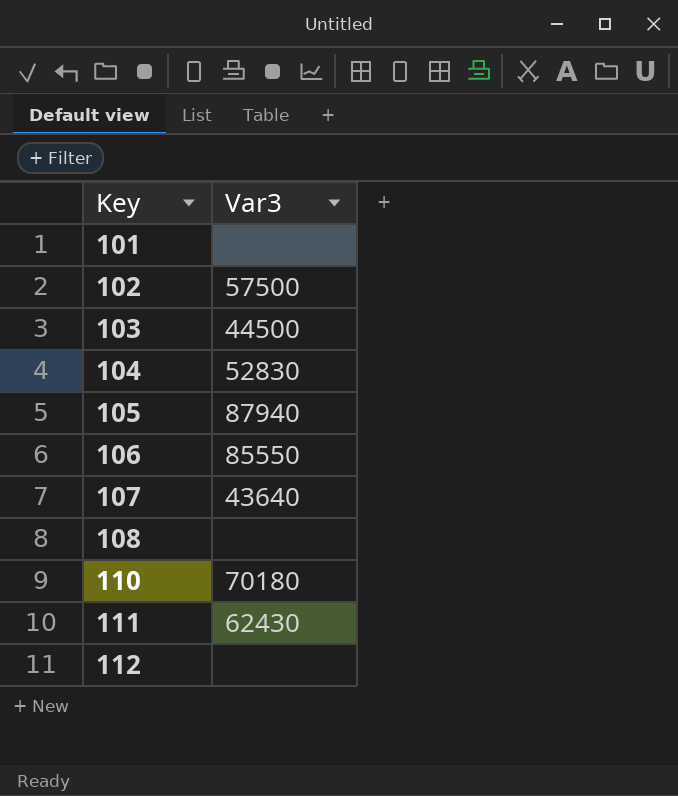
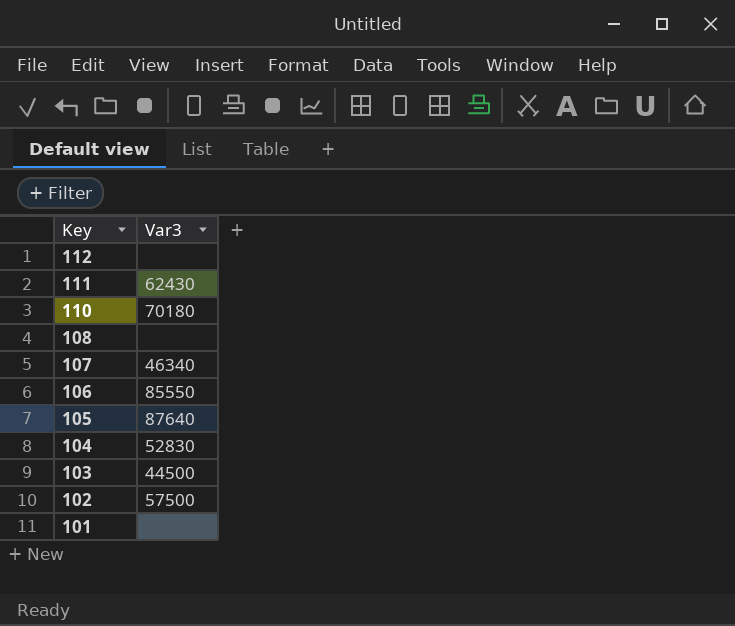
row order: Key ascending -> Key descending
107 | Var3: 43640 -> 46340
105 | Var3: 87940 -> 87640

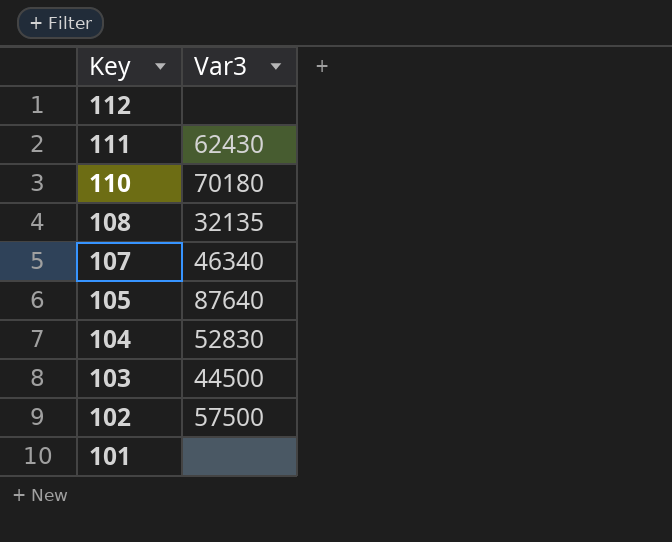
row 106: 85550 -> none
108 | Var3: none -> 32135

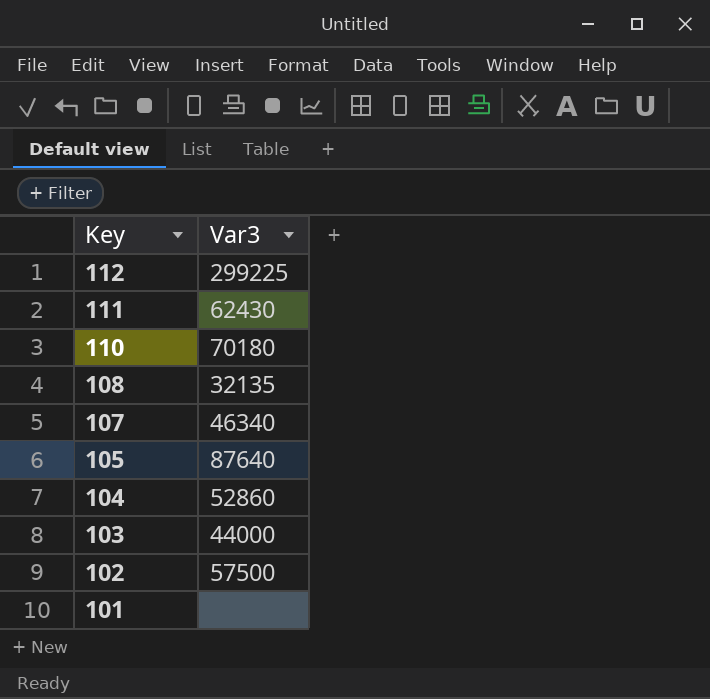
112 | Var3: none -> 299225
104 | Var3: 52830 -> 52860
103 | Var3: 44500 -> 44000

